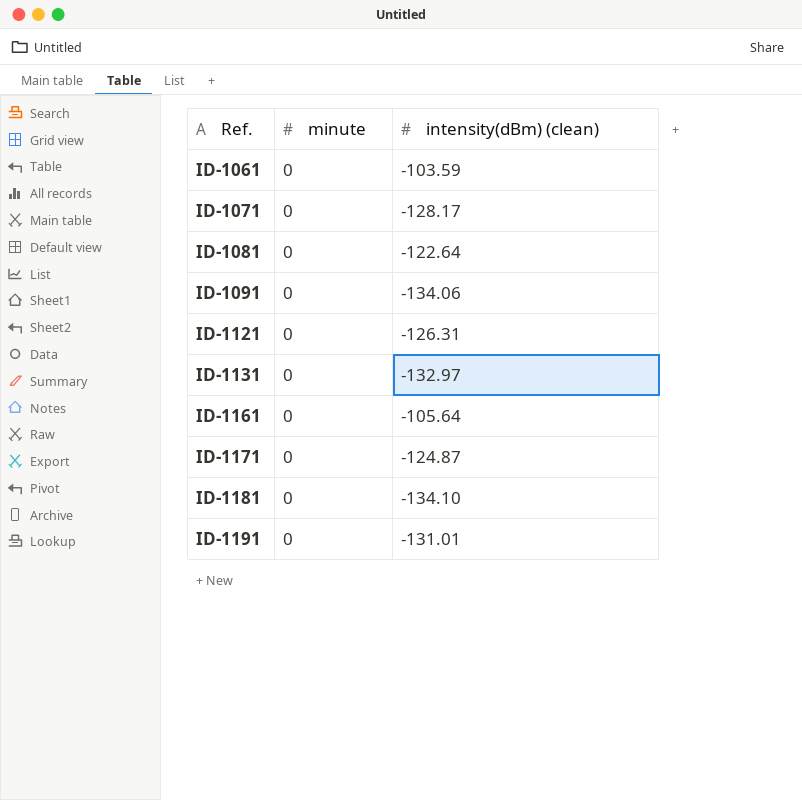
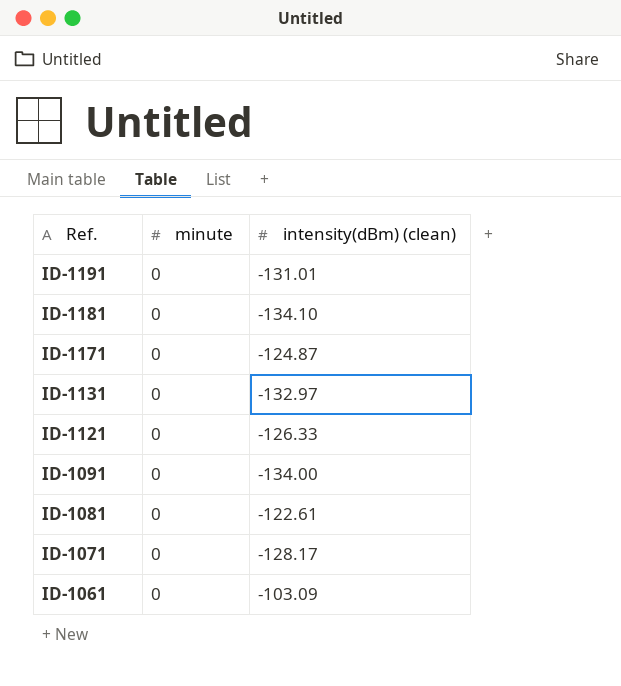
row order: Ref. ascending -> Ref. descending
row ID-1161: 0 | -105.64 -> none
ID-1121 | intensity(dBm) (clean): -126.31 -> -126.33
ID-1091 | intensity(dBm) (clean): -134.06 -> -134.00
ID-1081 | intensity(dBm) (clean): -122.64 -> -122.61
ID-1061 | intensity(dBm) (clean): -103.59 -> -103.09

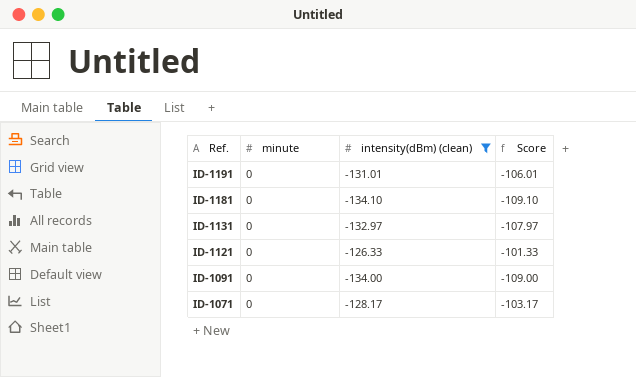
filter: none -> intensity(dBm) (clean) <= -126.33
column Score | formula: none -> [intensity(dBm) (clean)] + 25

